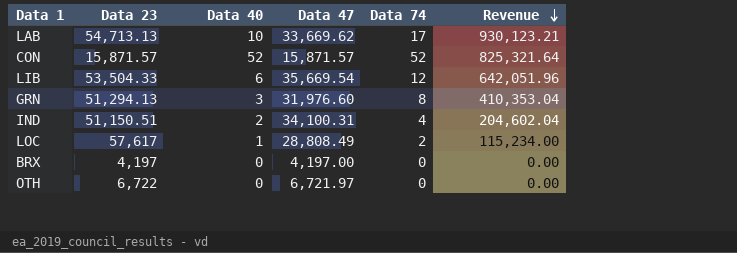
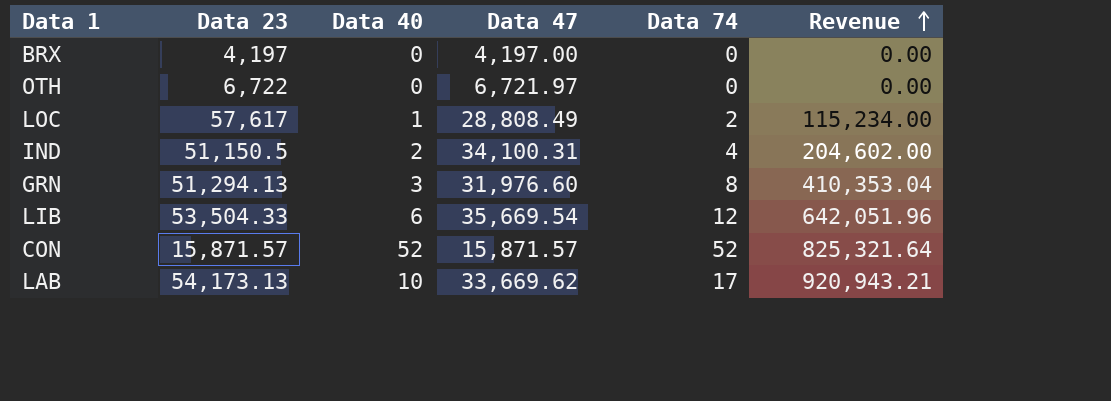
row order: Revenue descending -> Revenue ascending
IND | Data 23: 51,150.51 -> 51,150.5
IND | Revenue: 204,602.04 -> 204,602.00
LAB | Data 23: 54,713.13 -> 54,173.13
LAB | Revenue: 930,123.21 -> 920,943.21

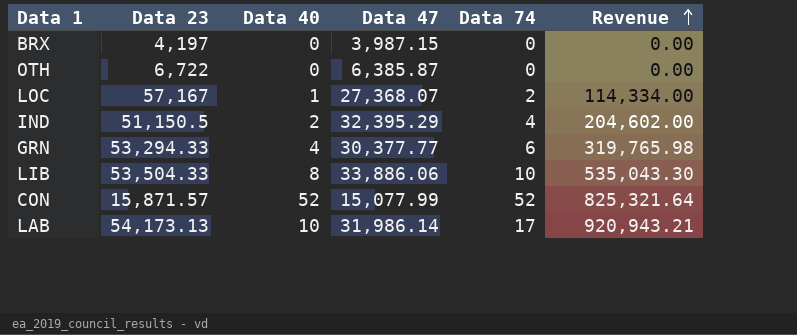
BRX | Data 47: 4,197.00 -> 3,987.15
OTH | Data 47: 6,721.97 -> 6,385.87
LOC | Data 23: 57,617 -> 57,167
LOC | Data 47: 28,808.49 -> 27,368.07
LOC | Revenue: 115,234.00 -> 114,334.00
IND | Data 47: 34,100.31 -> 32,395.29
GRN | Data 23: 51,294.13 -> 53,294.33
GRN | Data 40: 3 -> 4
GRN | Data 47: 31,976.60 -> 30,377.77
GRN | Data 74: 8 -> 6
GRN | Revenue: 410,353.04 -> 319,765.98
LIB | Data 40: 6 -> 8
LIB | Data 47: 35,669.54 -> 33,886.06
LIB | Data 74: 12 -> 10
LIB | Revenue: 642,051.96 -> 535,043.30
CON | Data 47: 15,871.57 -> 15,077.99
LAB | Data 47: 33,669.62 -> 31,986.14

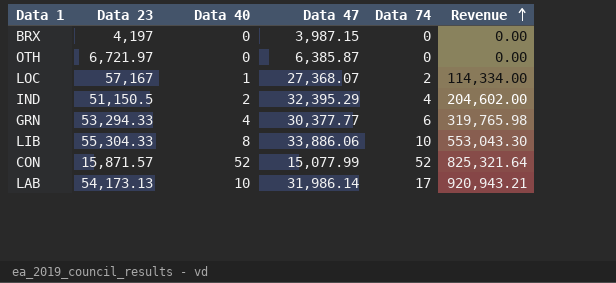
OTH | Data 23: 6,722 -> 6,721.97
LIB | Data 23: 53,504.33 -> 55,304.33
LIB | Revenue: 535,043.30 -> 553,043.30

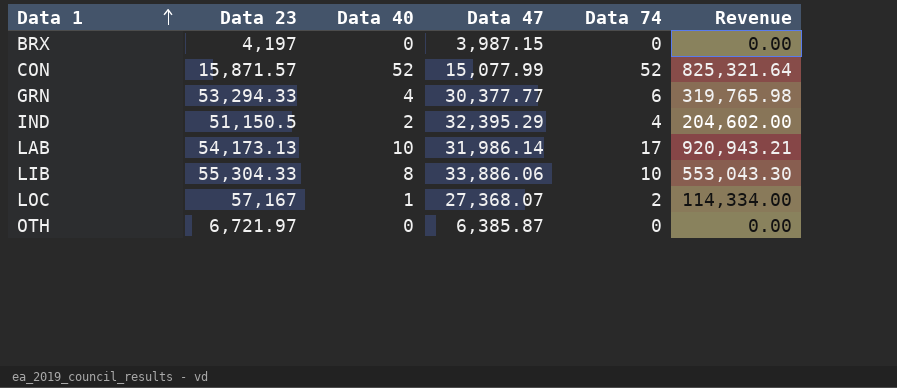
row order: Revenue ascending -> Data 1 ascending

